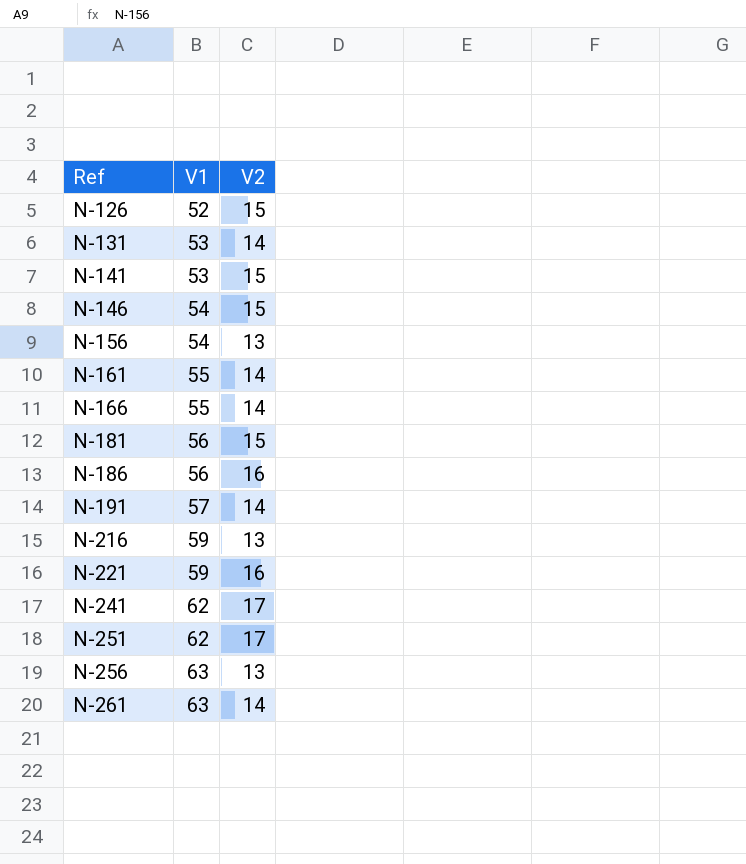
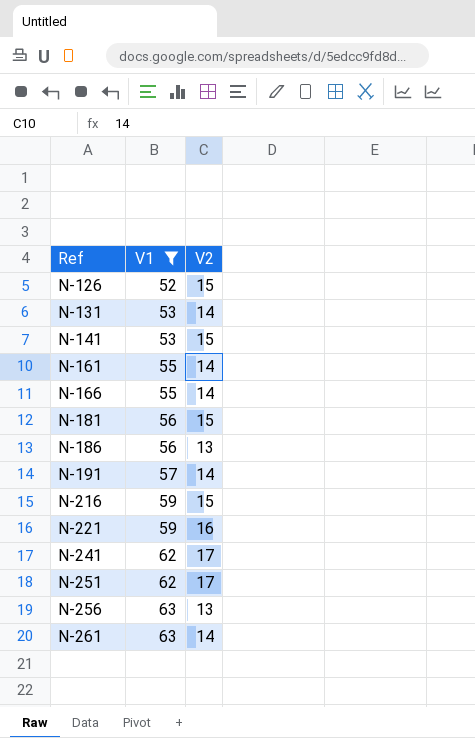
filter: none -> V1 != 54
N-186 | V2: 16 -> 13
N-216 | V2: 13 -> 15

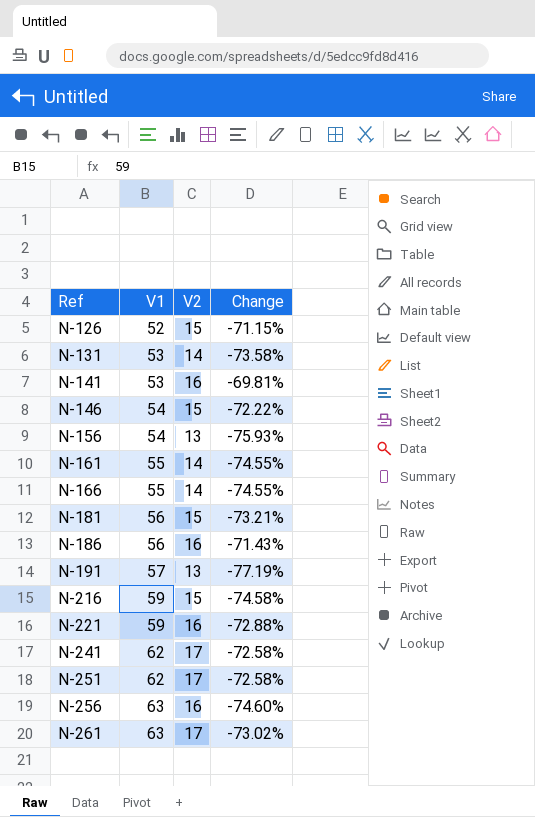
filter: V1 != 54 -> none
column Change | formula: none -> ([V2] - [V1]) / [V1]
N-141 | V2: 15 -> 16
N-186 | V2: 13 -> 16
N-191 | V2: 14 -> 13
N-256 | V2: 13 -> 16
N-261 | V2: 14 -> 17

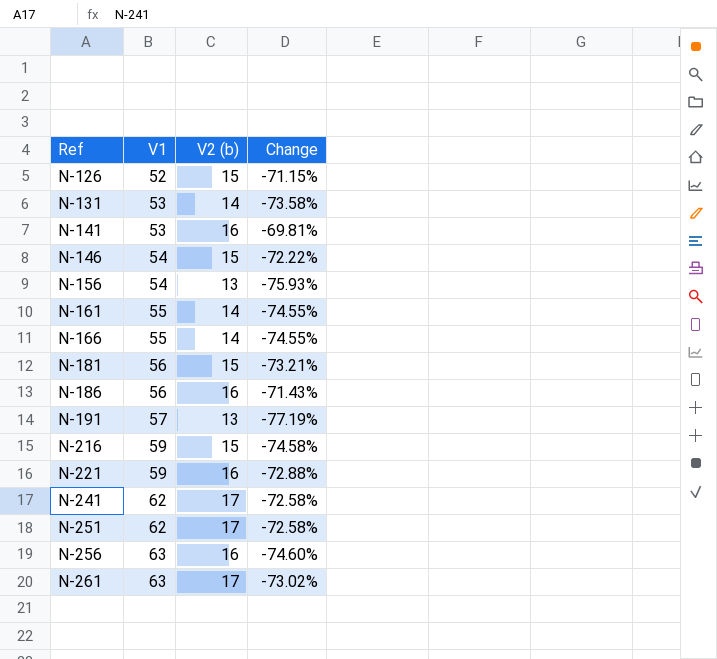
column name: V2 -> V2 (b)

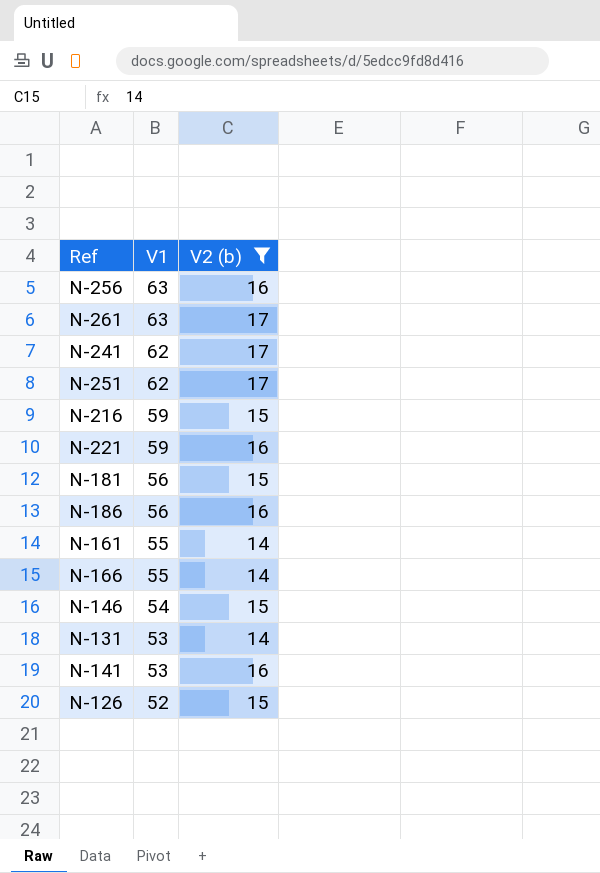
filter: none -> V2 (b) != 13
row order: Ref ascending -> V1 descending
column Change | formula: ([V2 (b)] - [V1]) / [V1] -> none

